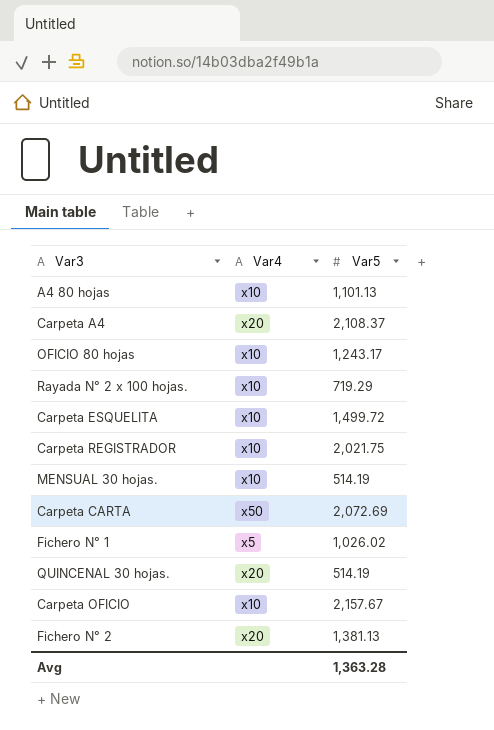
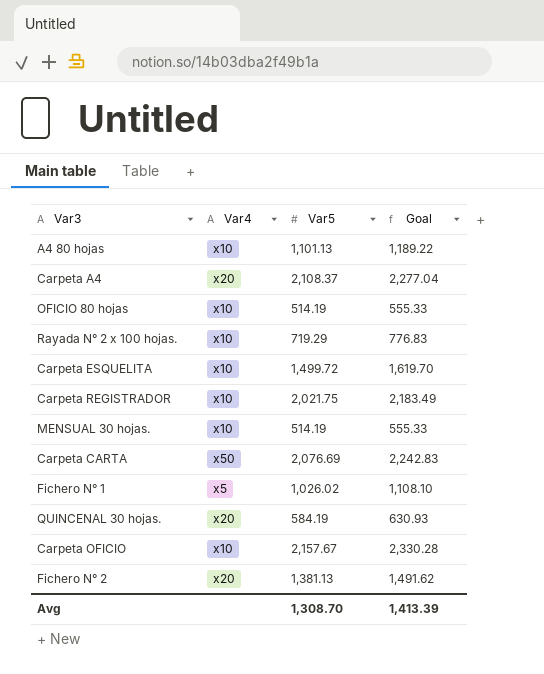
column Goal | formula: none -> [Var5] * 1.08
OFICIO 80 hojas | Var5: 1,243.17 -> 514.19
Carpeta CARTA | Var5: 2,072.69 -> 2,076.69
QUINCENAL 30 hojas. | Var5: 514.19 -> 584.19
Avg | Var5: 1,363.28 -> 1,308.70

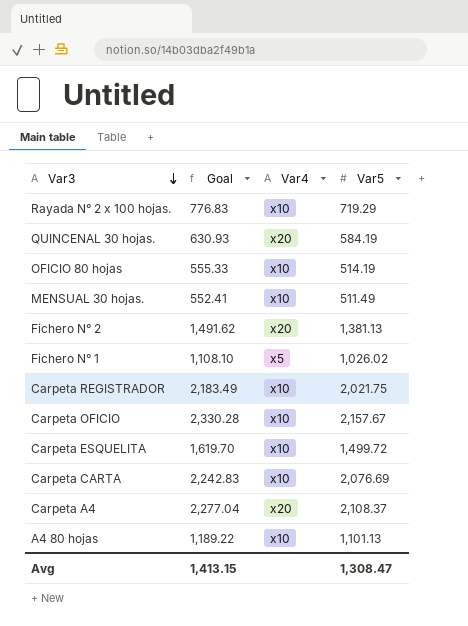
row order: none -> Var3 descending
column Goal | position: 4 -> 2
MENSUAL 30 hojas. | Goal: 555.33 -> 552.41
MENSUAL 30 hojas. | Var5: 514.19 -> 511.49
Carpeta CARTA | Var4: x50 -> x10
Avg | Goal: 1,413.39 -> 1,413.15
Avg | Var5: 1,308.70 -> 1,308.47

